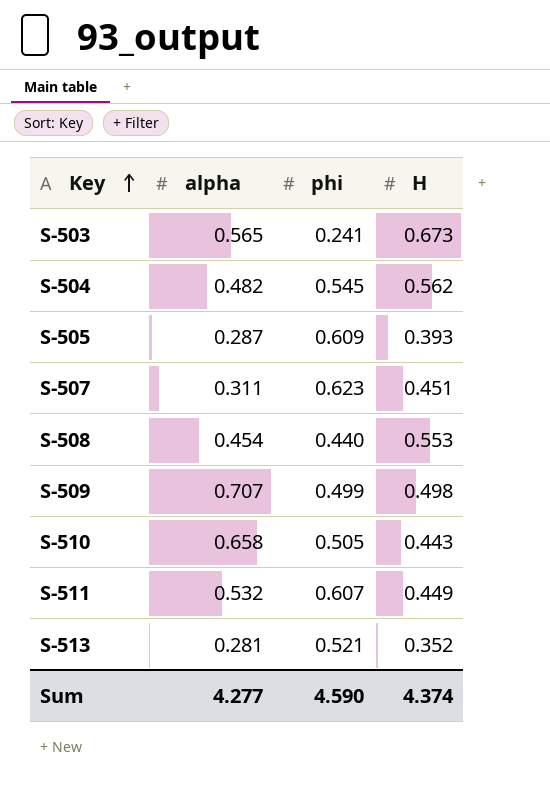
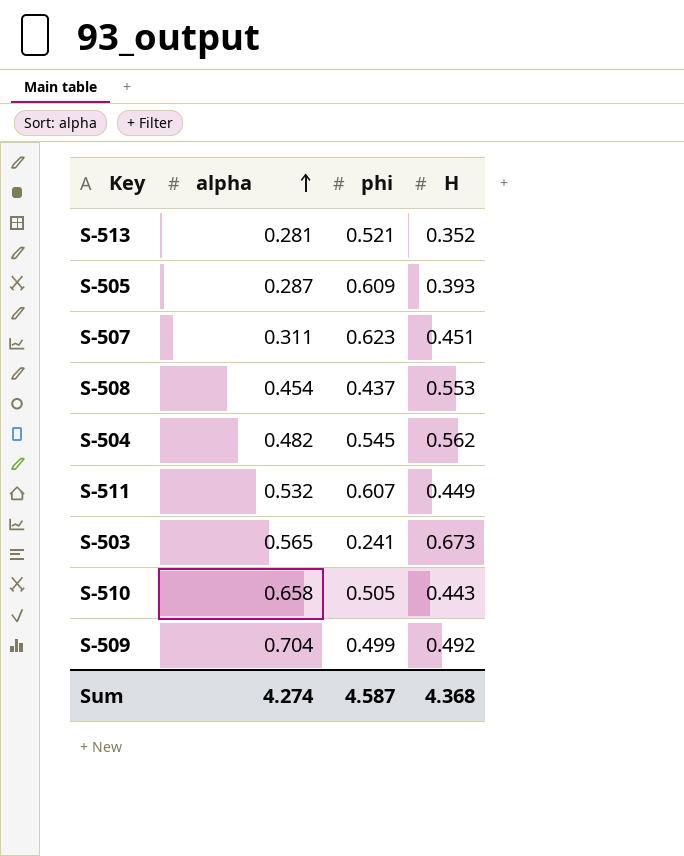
row order: Key ascending -> alpha ascending
S-508 | phi: 0.440 -> 0.437
S-509 | alpha: 0.707 -> 0.704
S-509 | H: 0.498 -> 0.492
Sum | alpha: 4.277 -> 4.274
Sum | phi: 4.590 -> 4.587
Sum | H: 4.374 -> 4.368

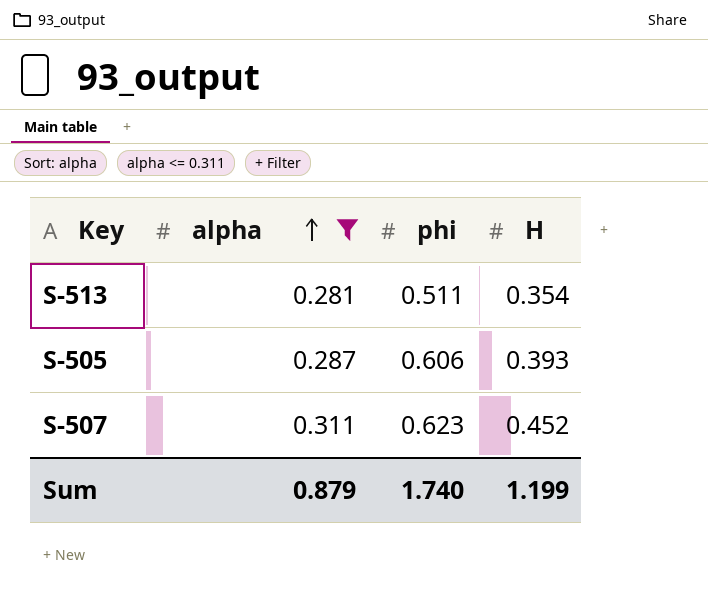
filter: none -> alpha <= 0.311
S-513 | phi: 0.521 -> 0.511
S-513 | H: 0.352 -> 0.354
S-505 | phi: 0.609 -> 0.606
S-507 | H: 0.451 -> 0.452
Sum | alpha: 4.274 -> 0.879
Sum | phi: 4.587 -> 1.740
Sum | H: 4.368 -> 1.199

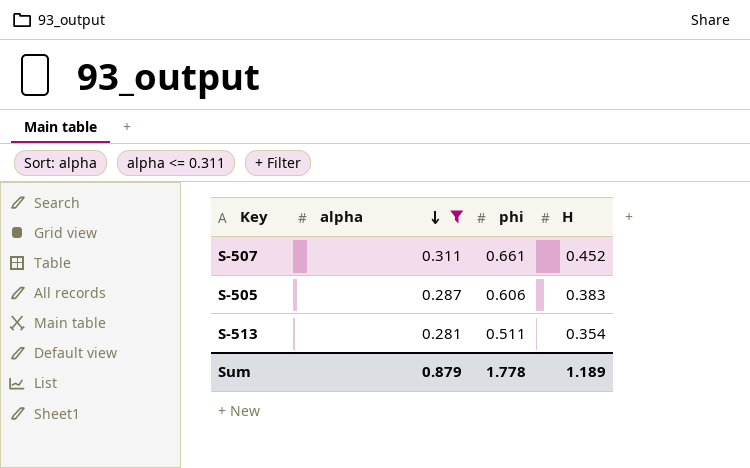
row order: alpha ascending -> alpha descending
S-507 | phi: 0.623 -> 0.661
S-505 | H: 0.393 -> 0.383
Sum | phi: 1.740 -> 1.778
Sum | H: 1.199 -> 1.189

